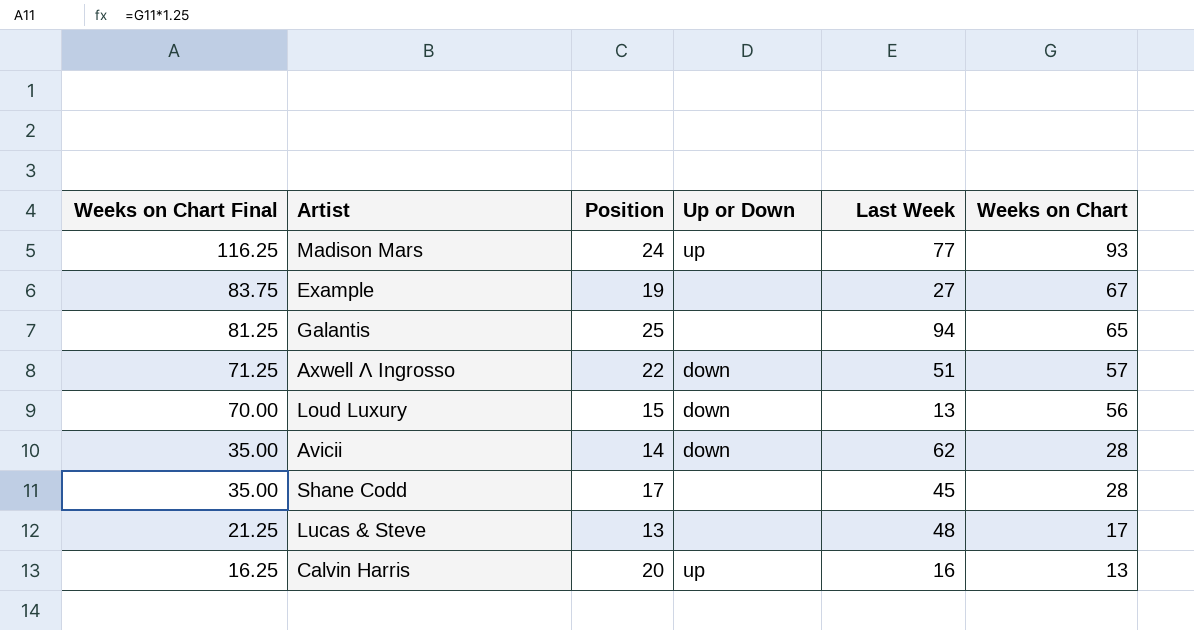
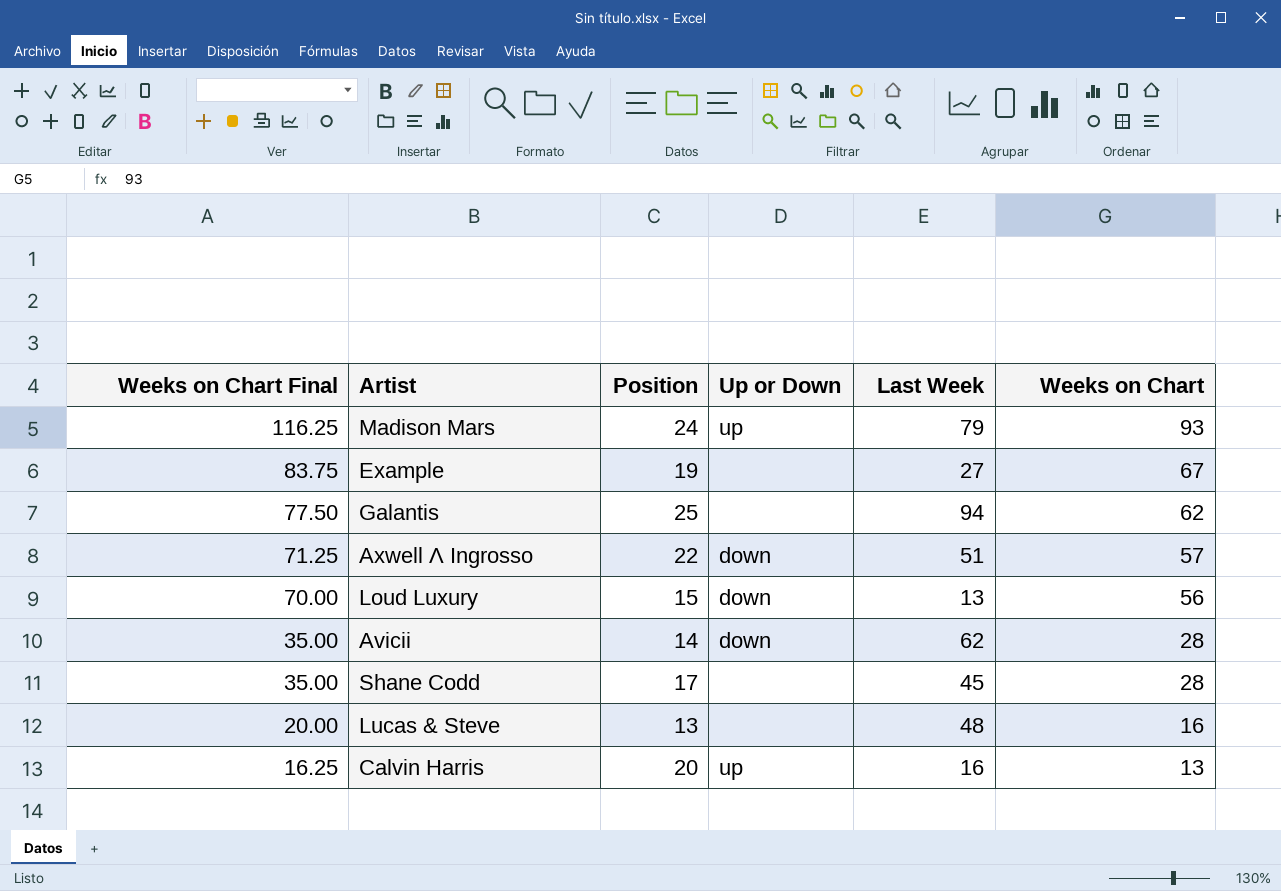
Madison Mars | Last Week: 77 -> 79
Galantis | Weeks on Chart Final: 81.25 -> 77.50
Galantis | Weeks on Chart: 65 -> 62
Lucas & Steve | Weeks on Chart Final: 21.25 -> 20.00
Lucas & Steve | Weeks on Chart: 17 -> 16

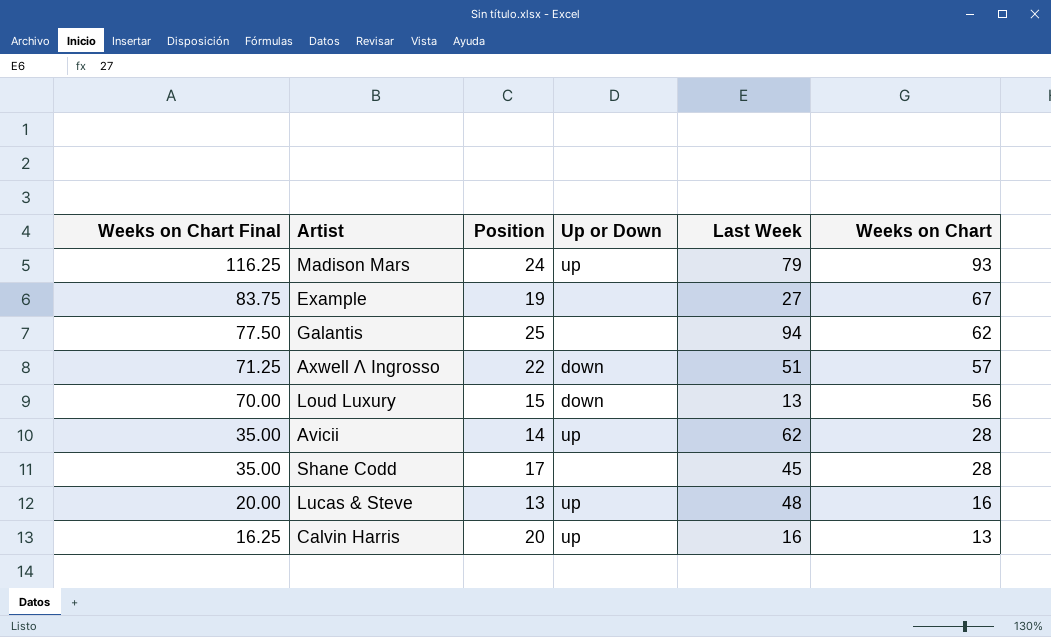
Avicii | Up or Down: down -> up
Lucas & Steve | Up or Down: none -> up

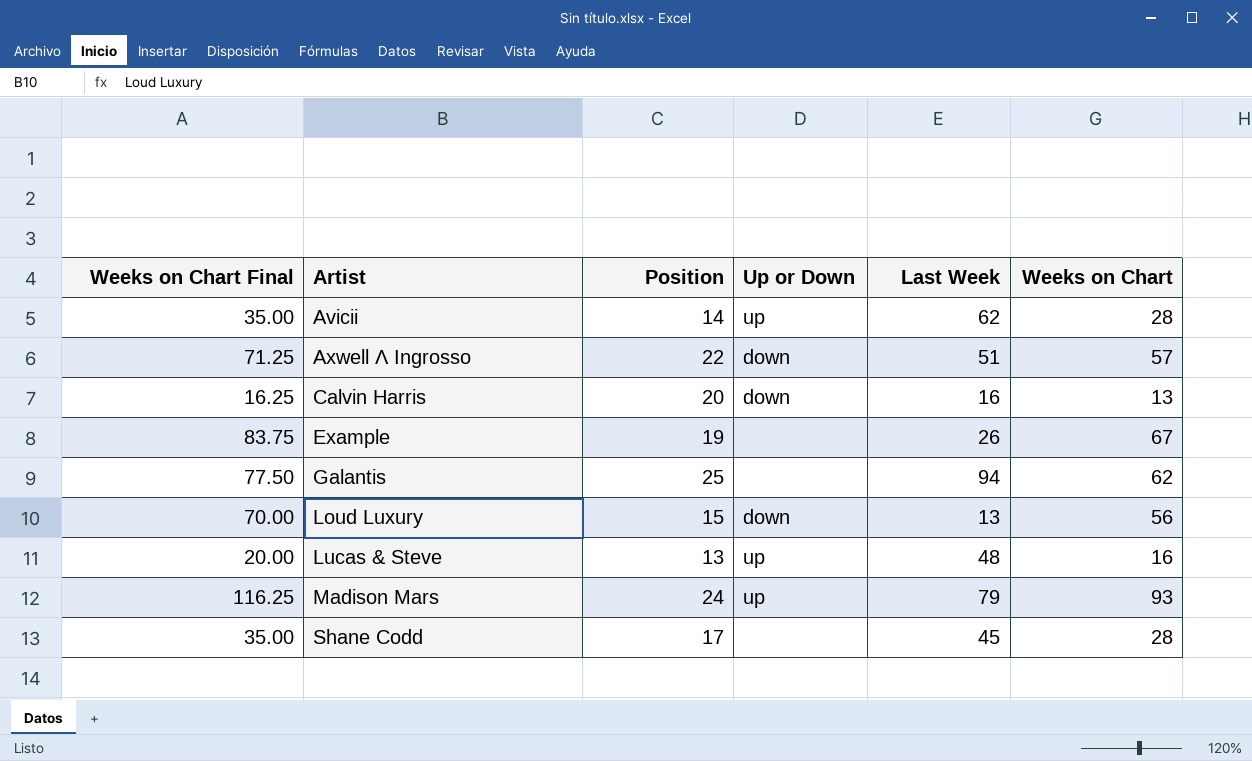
row order: Weeks on Chart Final descending -> Artist ascending
Calvin Harris | Up or Down: up -> down
Example | Last Week: 27 -> 26

